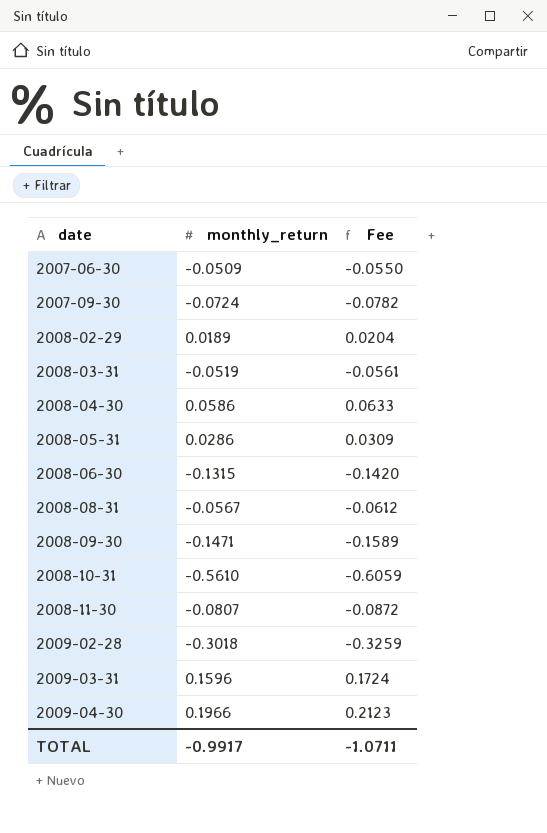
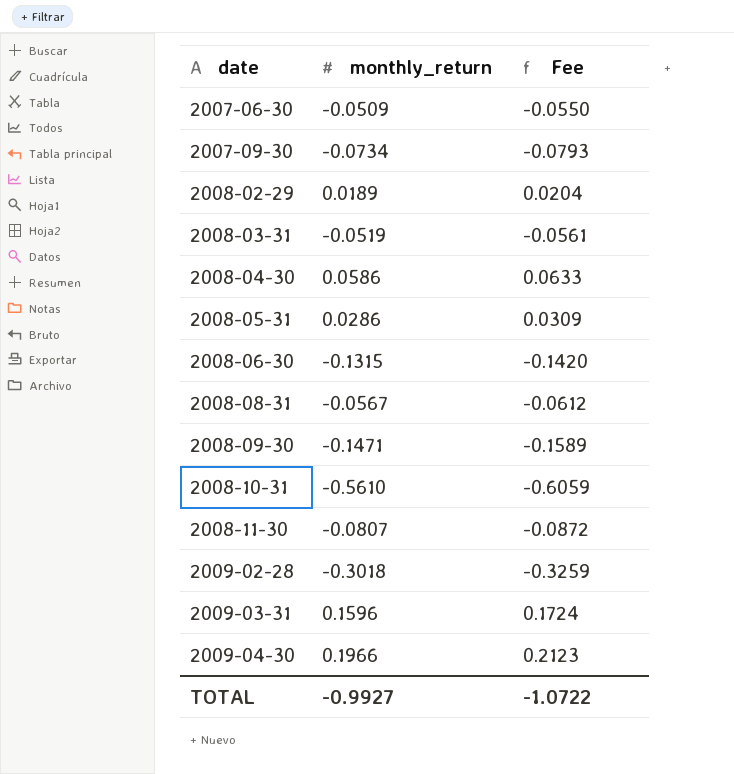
2007-09-30 | monthly_return: -0.0724 -> -0.0734
2007-09-30 | Fee: -0.0782 -> -0.0793
TOTAL | monthly_return: -0.9917 -> -0.9927
TOTAL | Fee: -1.0711 -> -1.0722

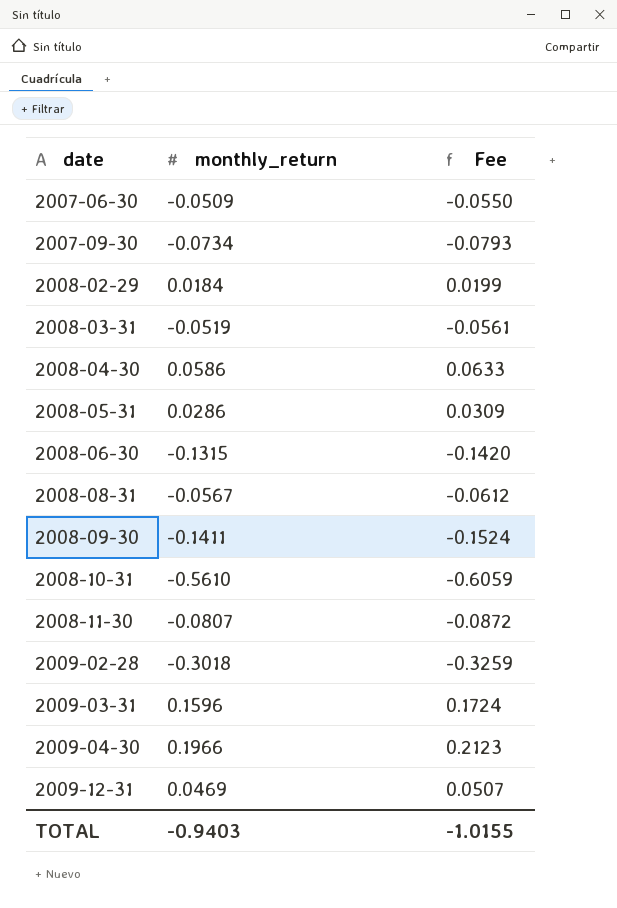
2008-02-29 | monthly_return: 0.0189 -> 0.0184
2008-02-29 | Fee: 0.0204 -> 0.0199
2008-09-30 | monthly_return: -0.1471 -> -0.1411
2008-09-30 | Fee: -0.1589 -> -0.1524
row 2009-12-31: none -> 0.0469 | 0.0507
TOTAL | monthly_return: -0.9927 -> -0.9403
TOTAL | Fee: -1.0722 -> -1.0155

